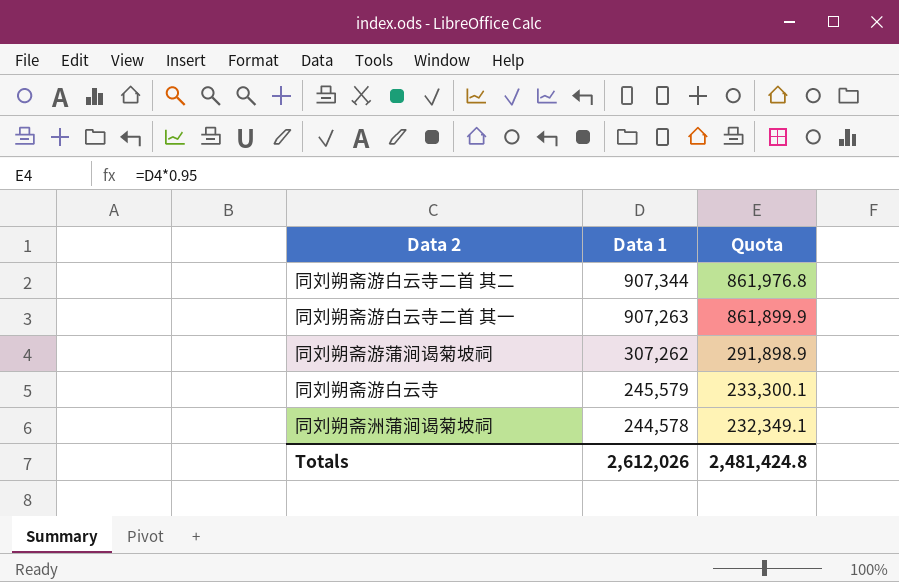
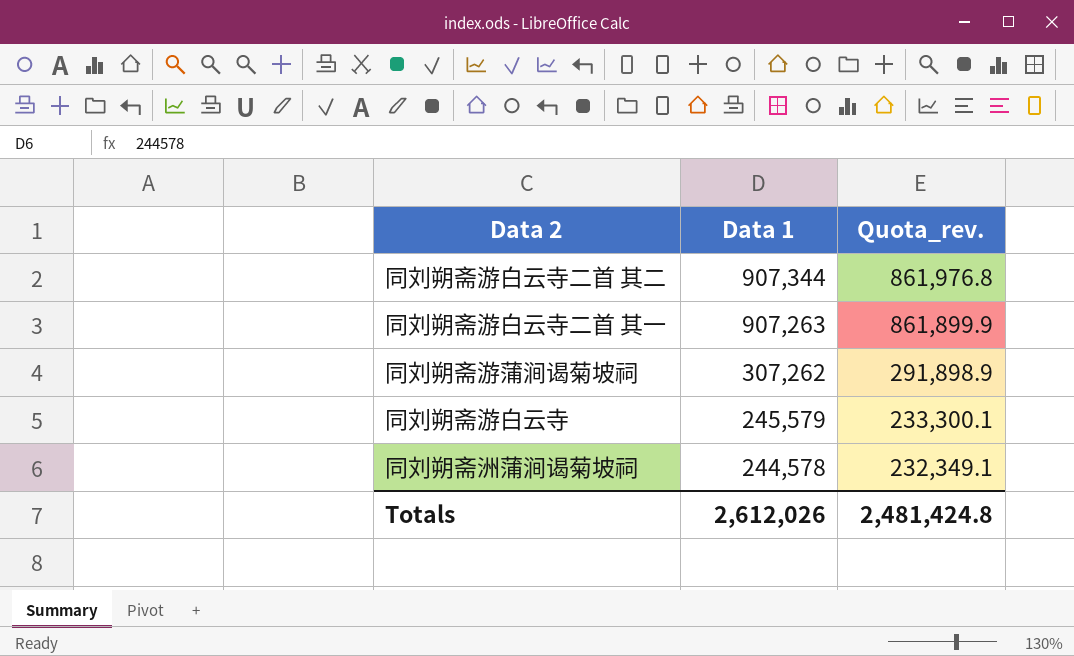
column name: Quota -> Quota_rev.

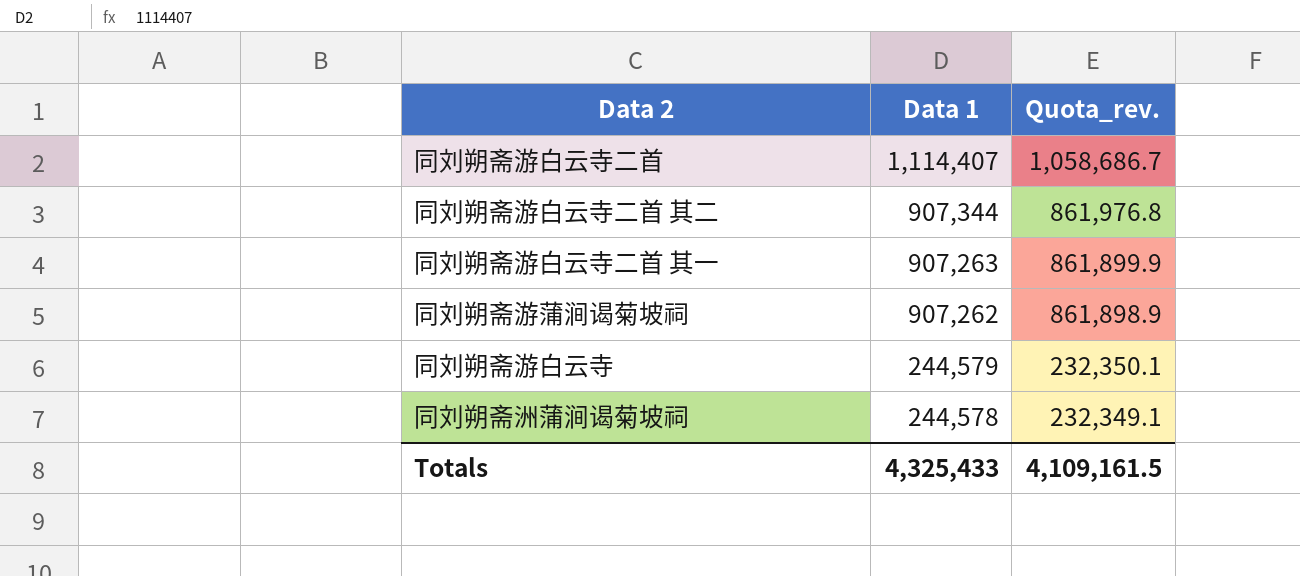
row 同刘朔斋游白云寺二首: none -> 1,114,407 | 1,058,686.7
同刘朔斋游蒲涧谒菊坡祠 | Data 1: 307,262 -> 907,262
同刘朔斋游蒲涧谒菊坡祠 | Quota_rev.: 291,898.9 -> 861,898.9
同刘朔斋游白云寺 | Data 1: 245,579 -> 244,579
同刘朔斋游白云寺 | Quota_rev.: 233,300.1 -> 232,350.1
Totals | Data 1: 2,612,026 -> 4,325,433
Totals | Quota_rev.: 2,481,424.8 -> 4,109,161.5

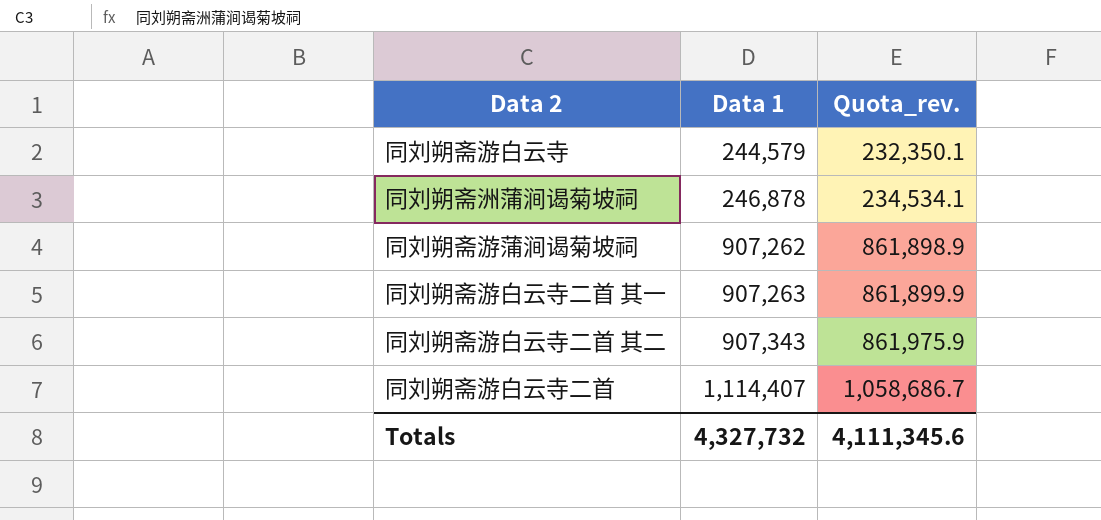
row order: Data 1 descending -> Data 1 ascending
同刘朔斋洲蒲涧谒菊坡祠 | Data 1: 244,578 -> 246,878
同刘朔斋洲蒲涧谒菊坡祠 | Quota_rev.: 232,349.1 -> 234,534.1
同刘朔斋游白云寺二首 其二 | Data 1: 907,344 -> 907,343
同刘朔斋游白云寺二首 其二 | Quota_rev.: 861,976.8 -> 861,975.9
Totals | Data 1: 4,325,433 -> 4,327,732
Totals | Quota_rev.: 4,109,161.5 -> 4,111,345.6

